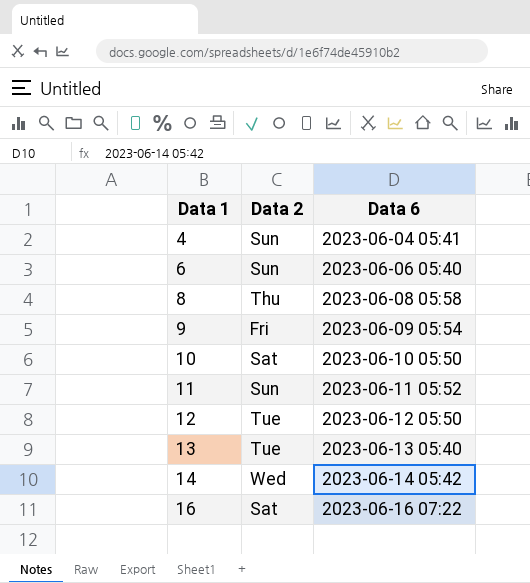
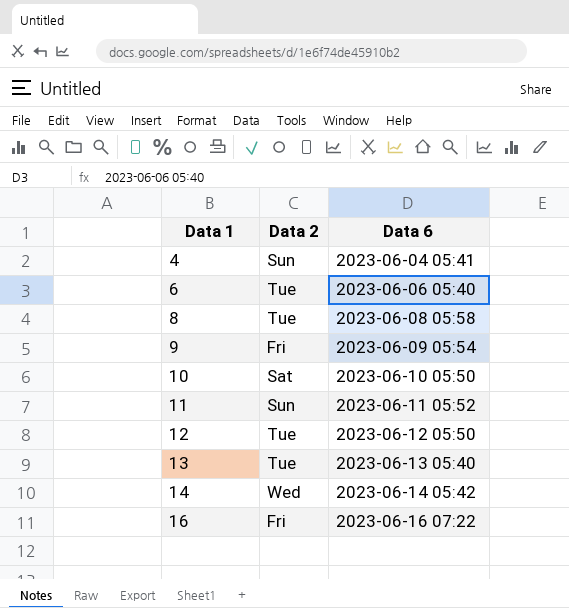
6 | Data 2: Sun -> Tue
8 | Data 2: Thu -> Tue
16 | Data 2: Sat -> Fri

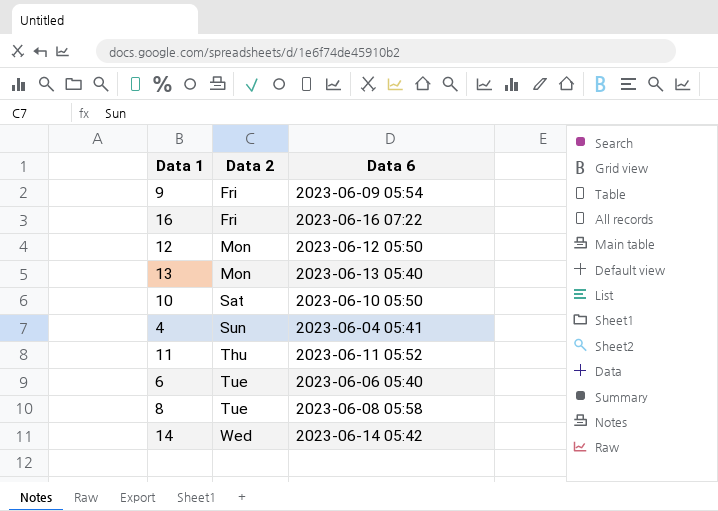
row order: Data 1 ascending -> Data 2 ascending
12 | Data 2: Tue -> Mon
13 | Data 2: Tue -> Mon
11 | Data 2: Sun -> Thu

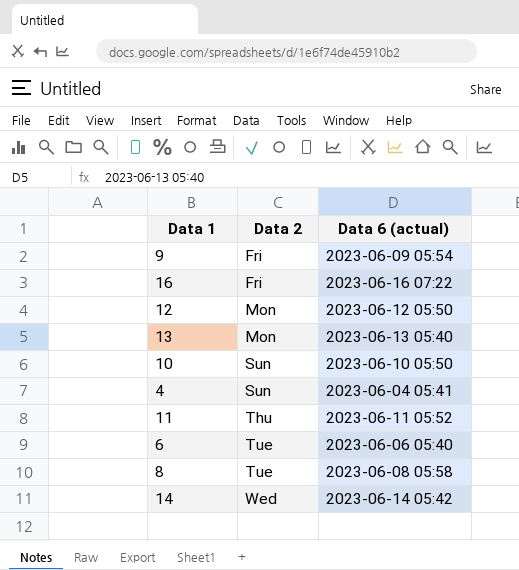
column name: Data 6 -> Data 6 (actual)
10 | Data 2: Sat -> Sun

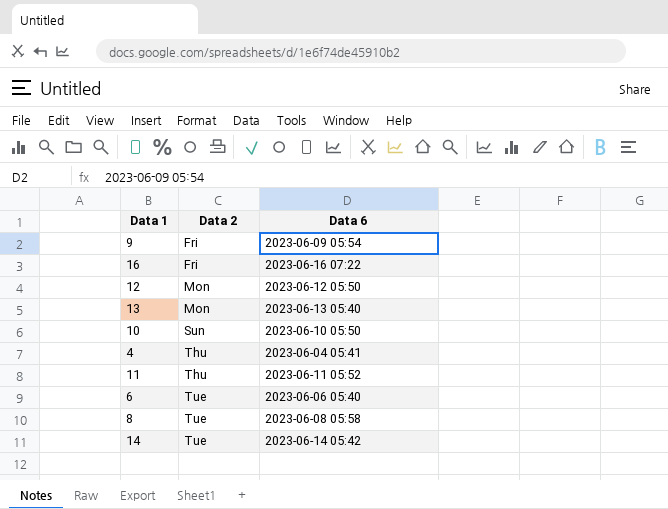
column name: Data 6 (actual) -> Data 6
4 | Data 2: Sun -> Thu
14 | Data 2: Wed -> Tue

